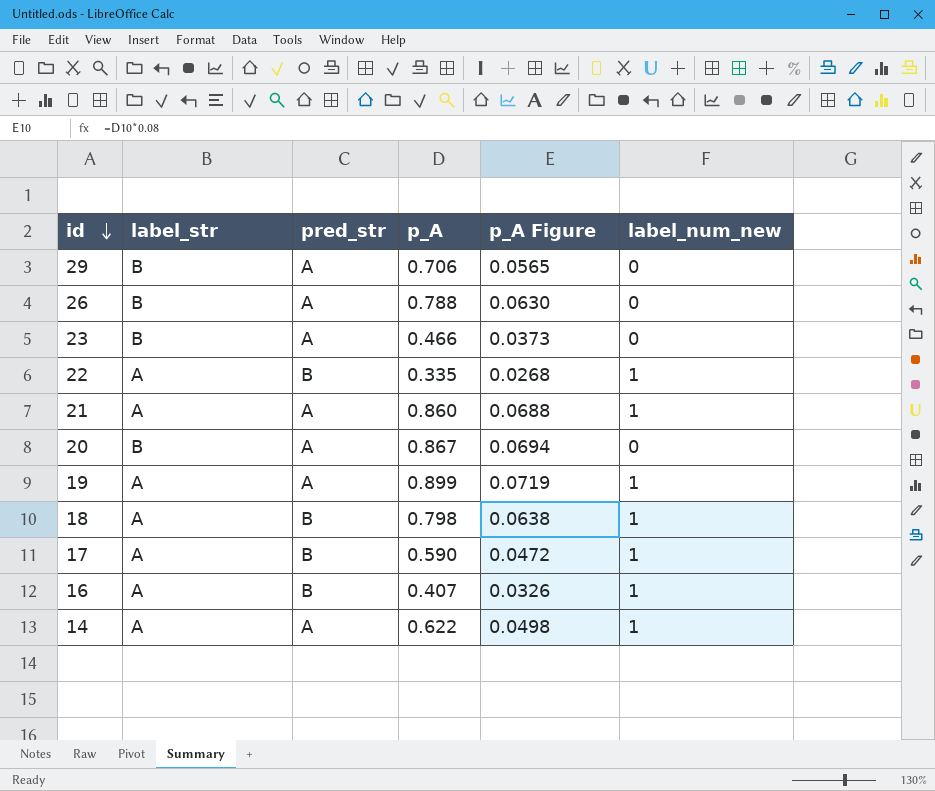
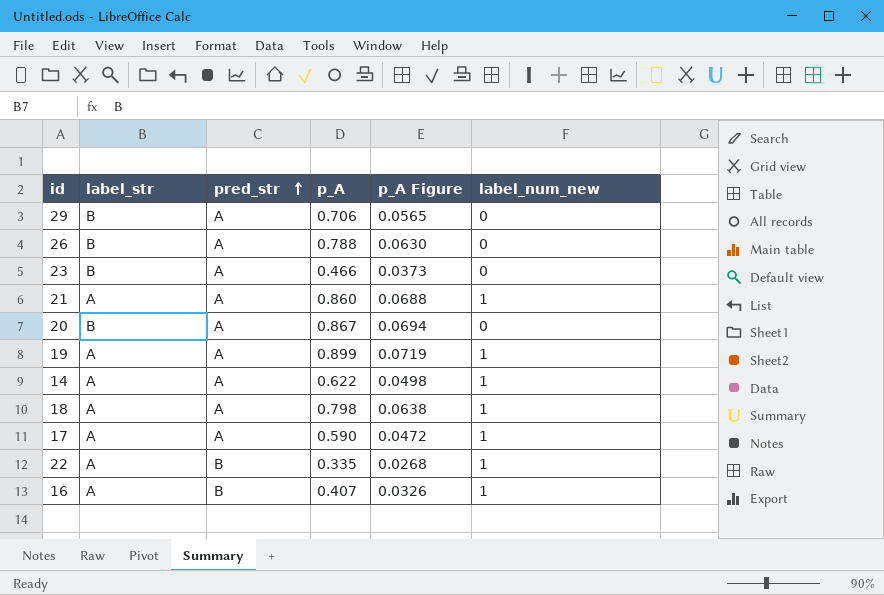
row order: id descending -> pred_str ascending
18 | pred_str: B -> A
17 | pred_str: B -> A

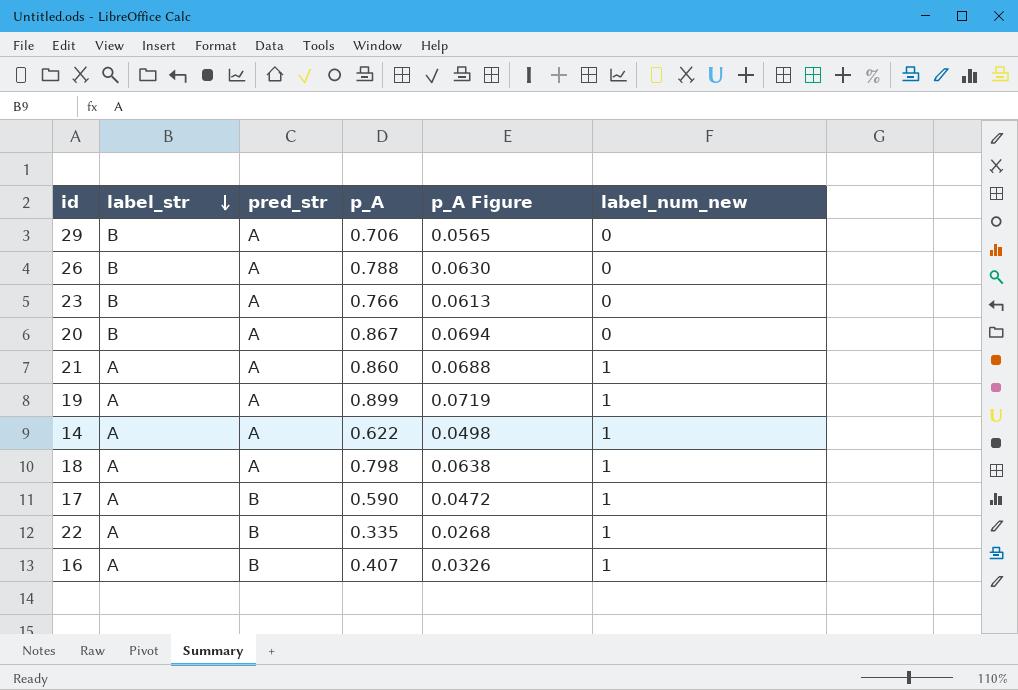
row order: pred_str ascending -> label_str descending
23 | p_A: 0.466 -> 0.766
23 | p_A Figure: 0.0373 -> 0.0613
17 | pred_str: A -> B

